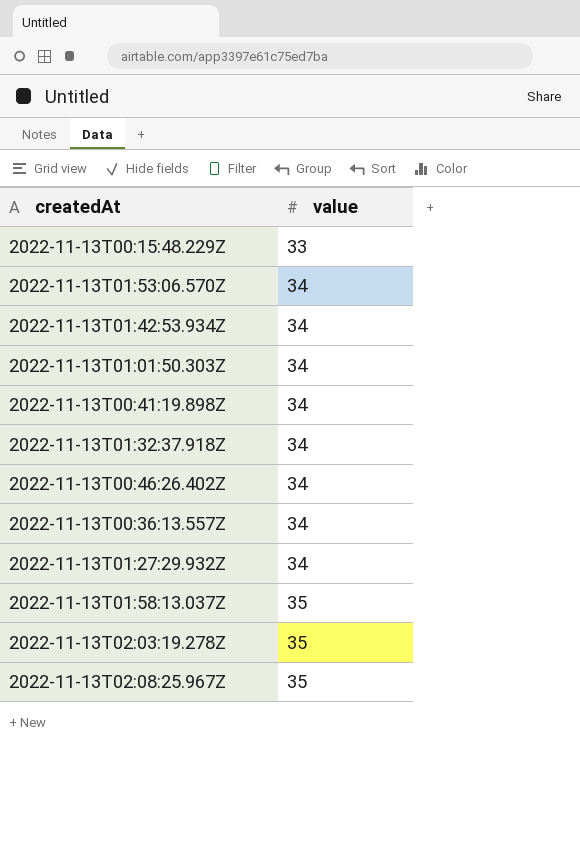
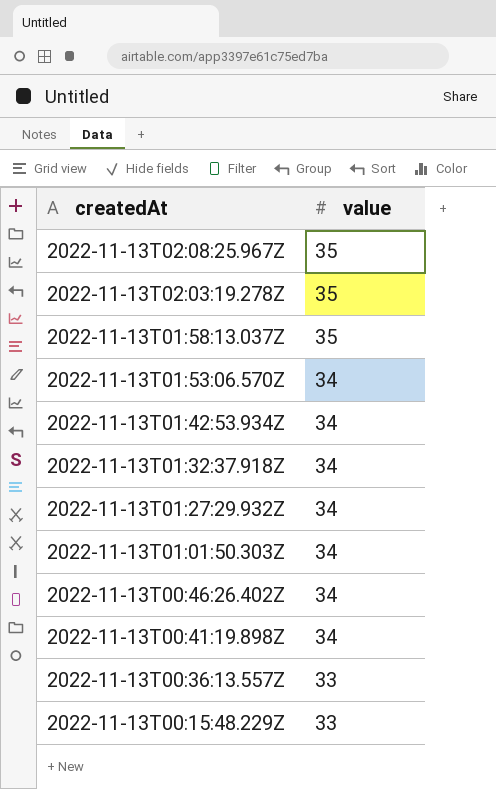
row order: value ascending -> createdAt descending
2022-11-13T00:36:13.557Z | value: 34 -> 33

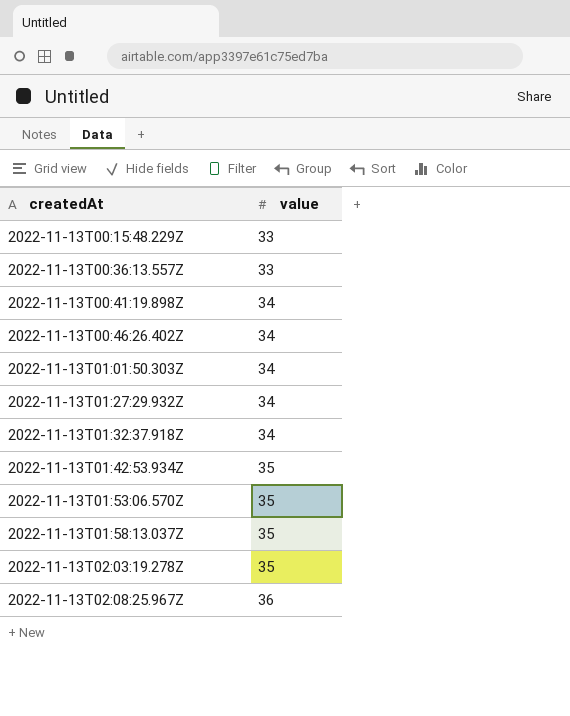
row order: createdAt descending -> createdAt ascending
2022-11-13T01:42:53.934Z | value: 34 -> 35
2022-11-13T01:53:06.570Z | value: 34 -> 35
2022-11-13T02:08:25.967Z | value: 35 -> 36

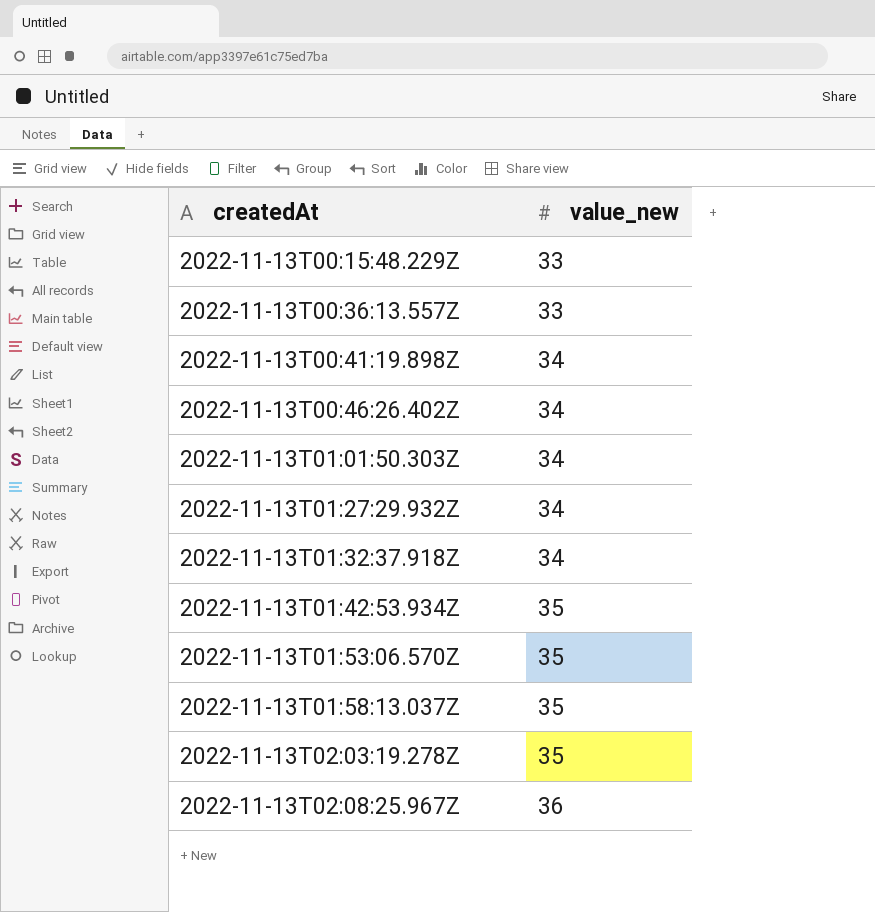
column name: value -> value_new

